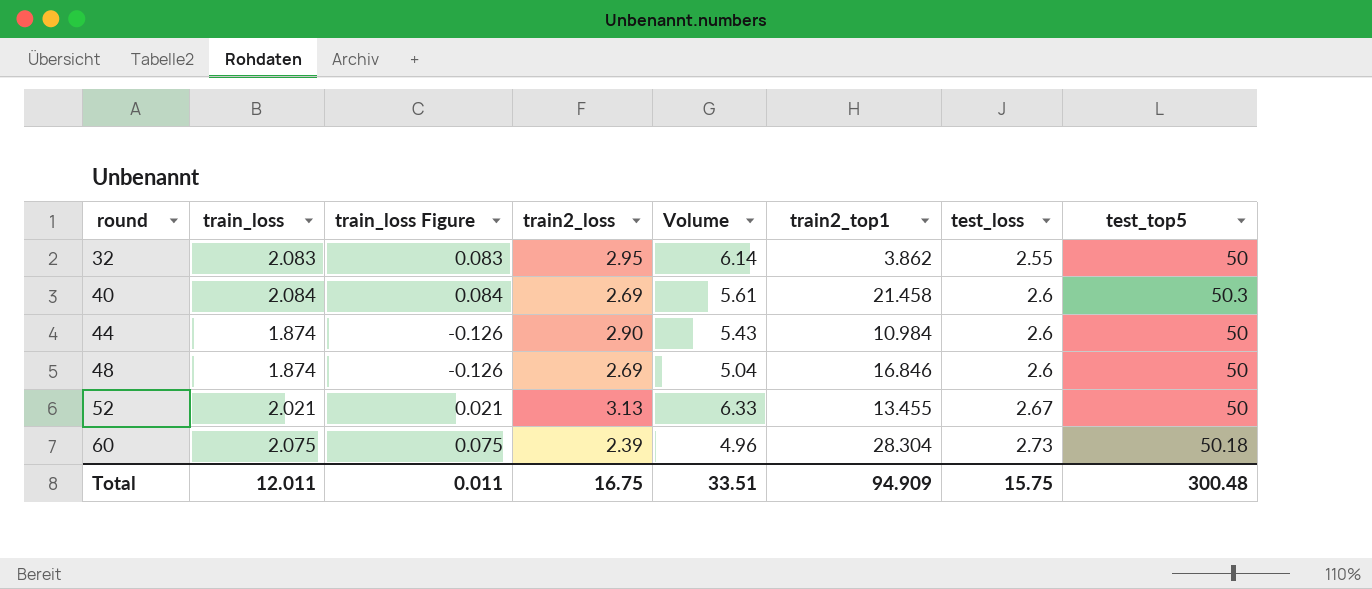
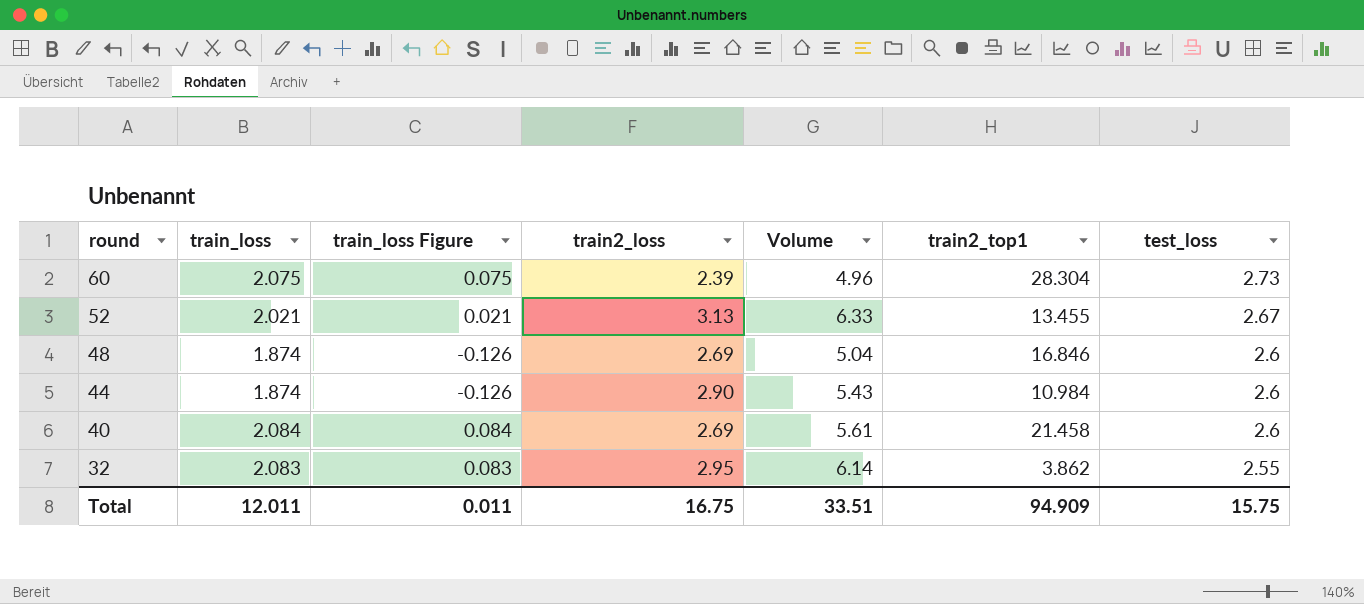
row order: round ascending -> round descending
column test_top5 | position: 8 -> none

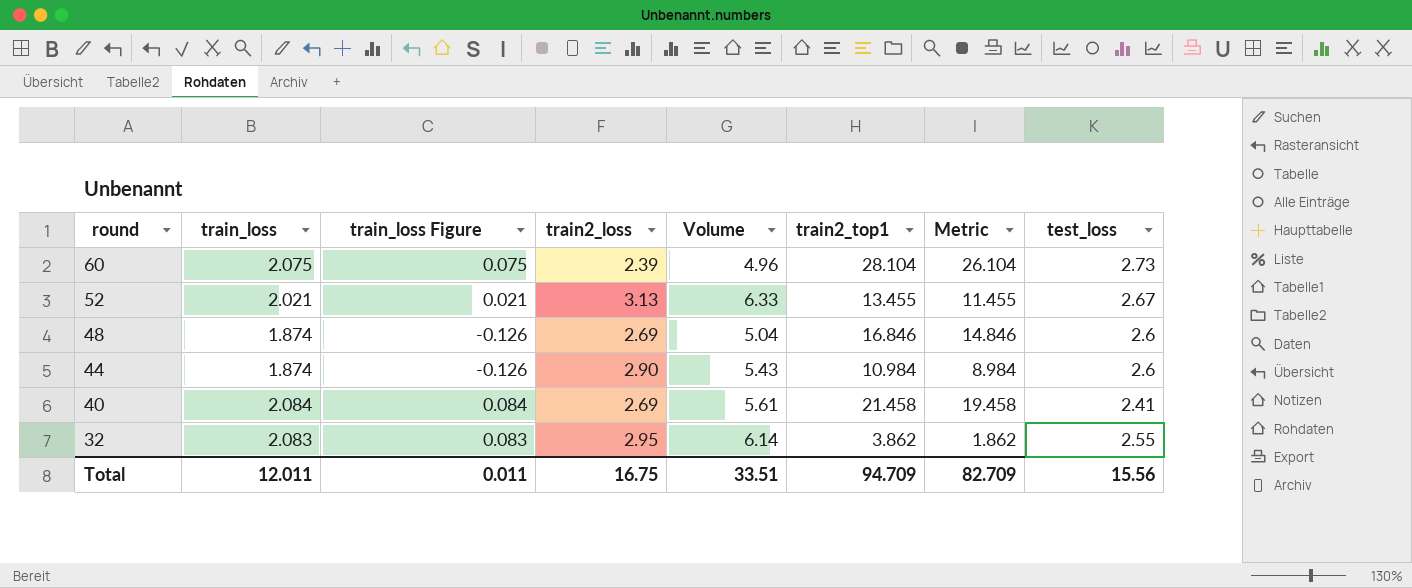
column Metric | formula: none -> [train2_top1] - 2
60 | train2_top1: 28.304 -> 28.104
40 | test_loss: 2.6 -> 2.41
Total | train2_top1: 94.909 -> 94.709
Total | test_loss: 15.75 -> 15.56

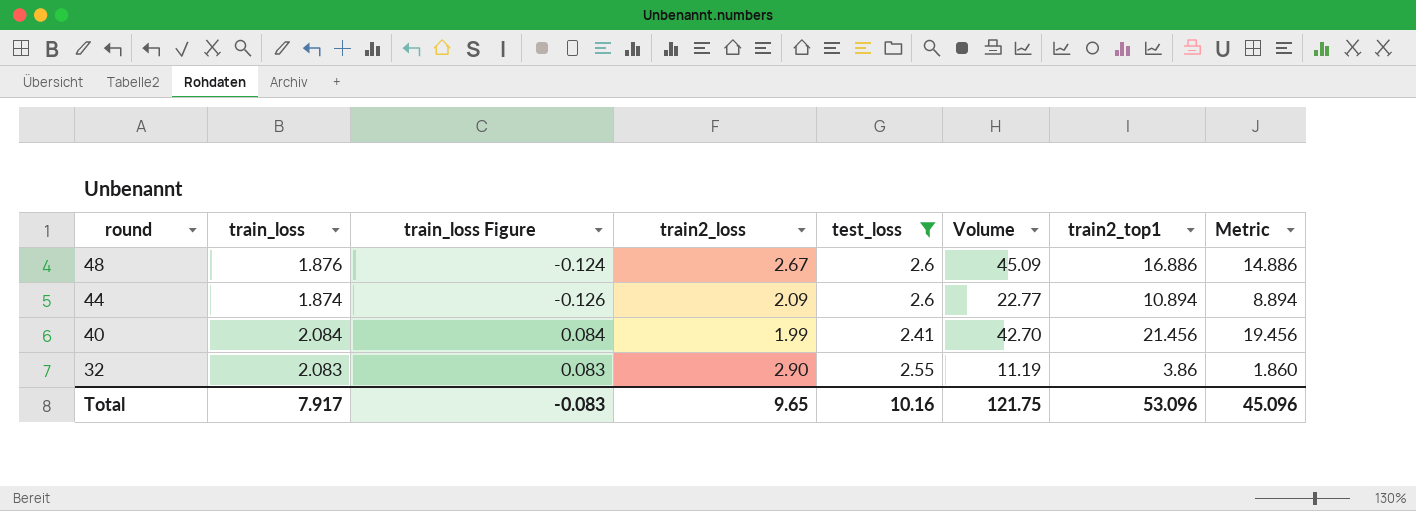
filter: none -> test_loss <= 2.6
column test_loss | position: 8 -> 5
column Volume | formula: [train_loss] * [train2_loss] -> [train2_loss] * [train2_top1]
48 | train_loss: 1.874 -> 1.876
48 | train_loss Figure: -0.126 -> -0.124
48 | train2_loss: 2.69 -> 2.67
48 | train2_top1: 16.846 -> 16.886
48 | Metric: 14.846 -> 14.886
44 | train2_loss: 2.90 -> 2.09
44 | train2_top1: 10.984 -> 10.894
44 | Metric: 8.984 -> 8.894
40 | train2_loss: 2.69 -> 1.99
40 | train2_top1: 21.458 -> 21.456
40 | Metric: 19.458 -> 19.456
32 | train2_loss: 2.95 -> 2.90
32 | train2_top1: 3.862 -> 3.86
32 | Metric: 1.862 -> 1.860
Total | train_loss: 12.011 -> 7.917
Total | train_loss Figure: 0.011 -> -0.083
Total | train2_loss: 16.75 -> 9.65
Total | test_loss: 15.56 -> 10.16
Total | Volume: 33.51 -> 121.75
Total | train2_top1: 94.709 -> 53.096
Total | Metric: 82.709 -> 45.096

